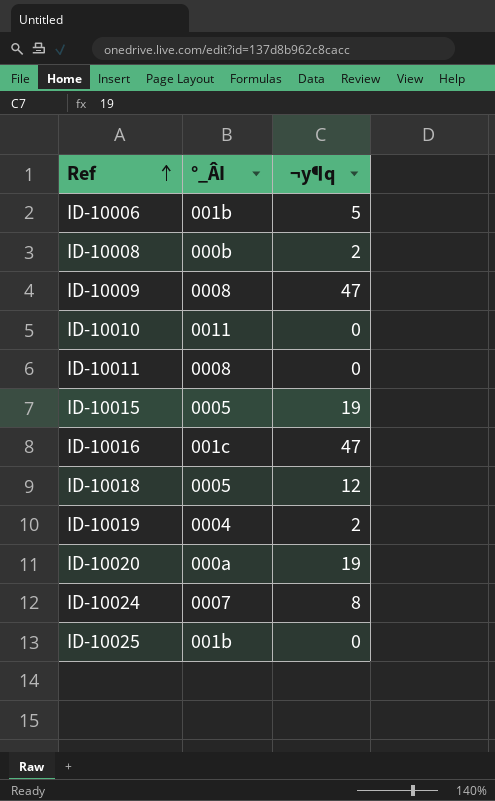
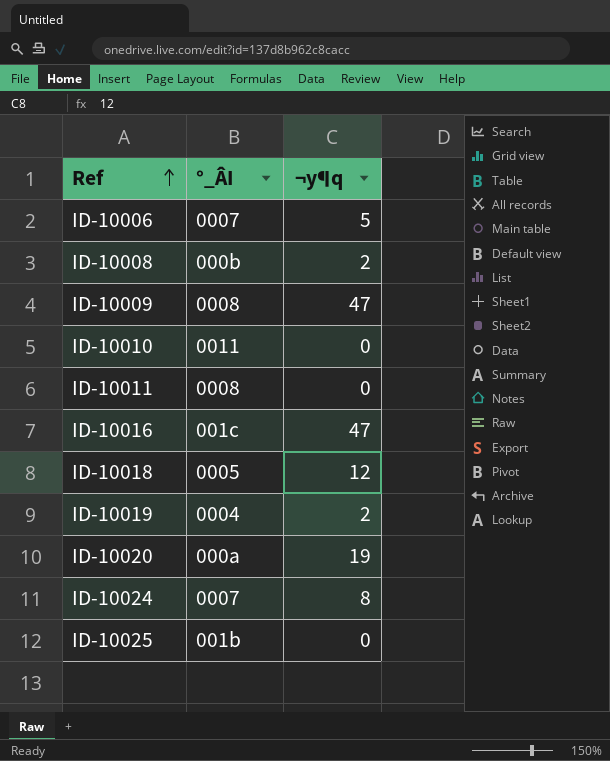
row ID-10015: 0005 | 19 -> none
ID-10006 | °_ÂI: 001b -> 0007

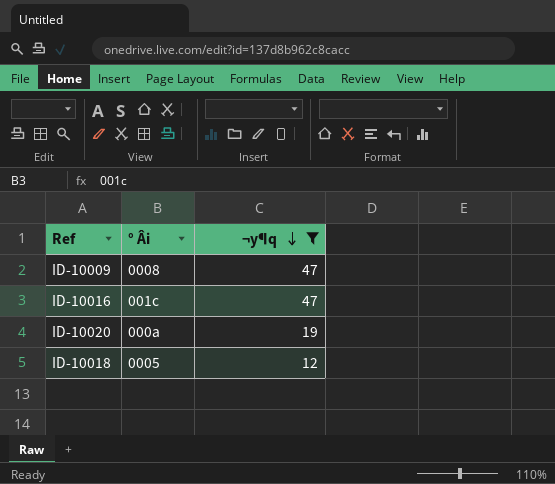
filter: none -> ¬y¶q >= 12
row order: Ref ascending -> ¬y¶q descending
column name: °_ÂI -> ° Âi

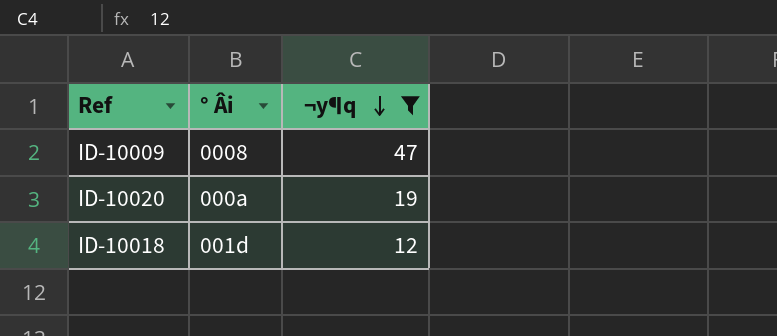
row ID-10016: 001c | 47 -> none
ID-10018 | ° Âi: 0005 -> 001d

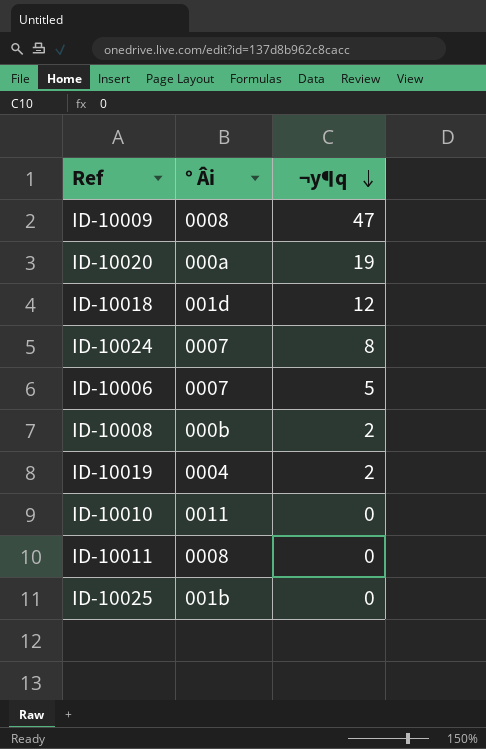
filter: ¬y¶q >= 12 -> none

